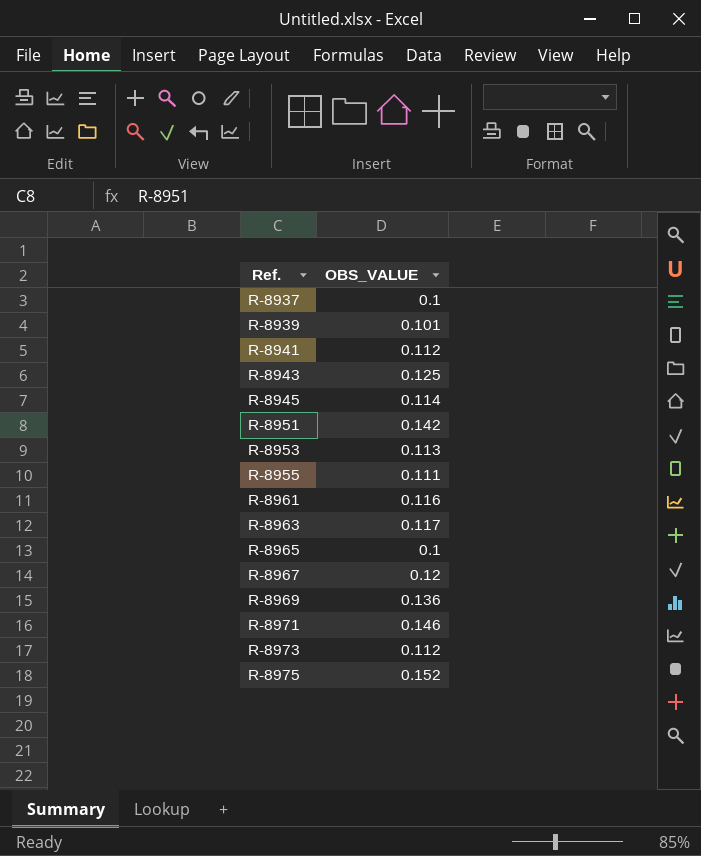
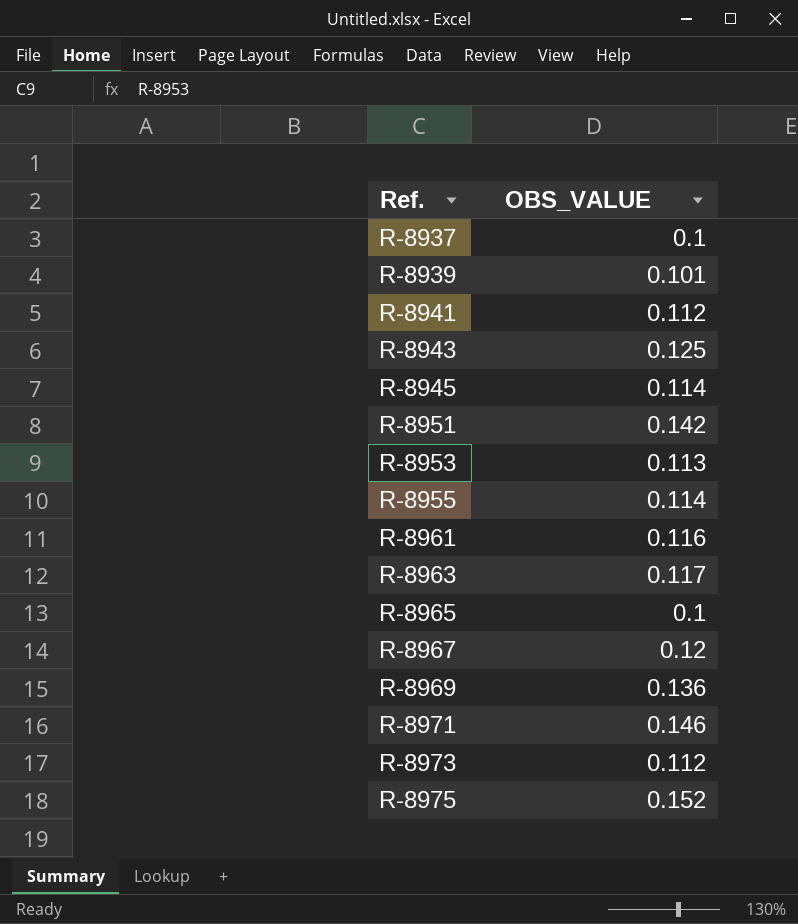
R-8955 | OBS_VALUE: 0.111 -> 0.114

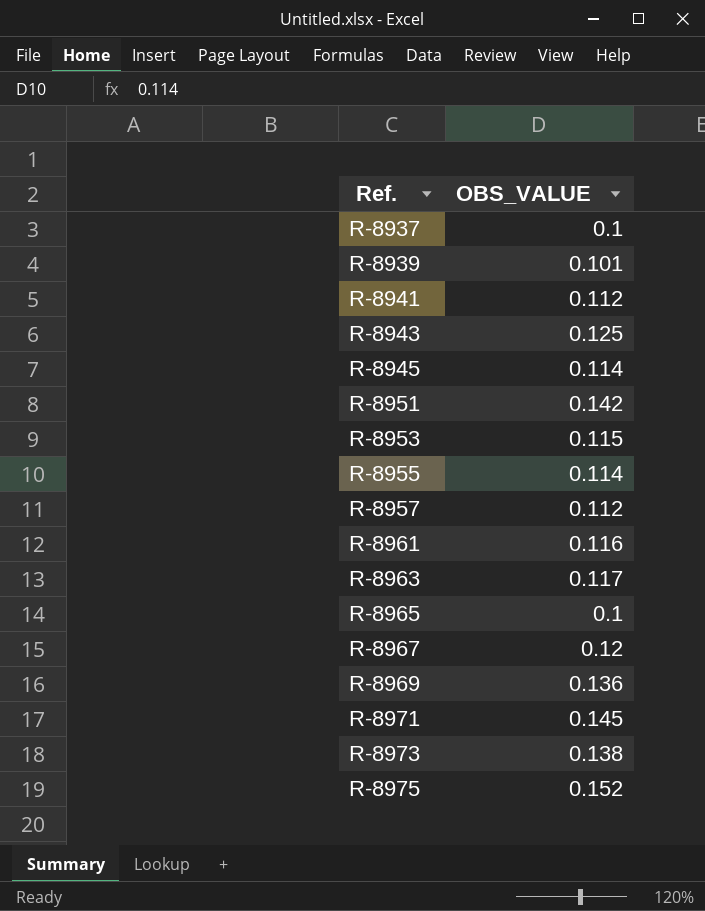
R-8953 | OBS_VALUE: 0.113 -> 0.115
row R-8957: none -> 0.112
R-8971 | OBS_VALUE: 0.146 -> 0.145
R-8973 | OBS_VALUE: 0.112 -> 0.138

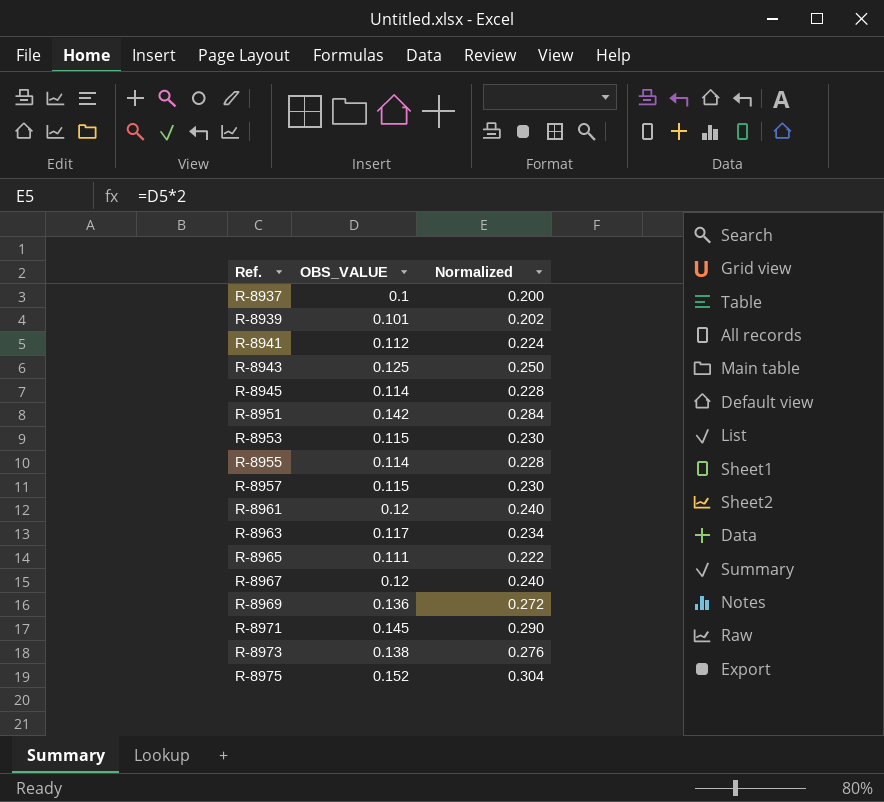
column Normalized | formula: none -> [OBS_VALUE] * 2
R-8957 | OBS_VALUE: 0.112 -> 0.115
R-8961 | OBS_VALUE: 0.116 -> 0.12
R-8965 | OBS_VALUE: 0.1 -> 0.111

